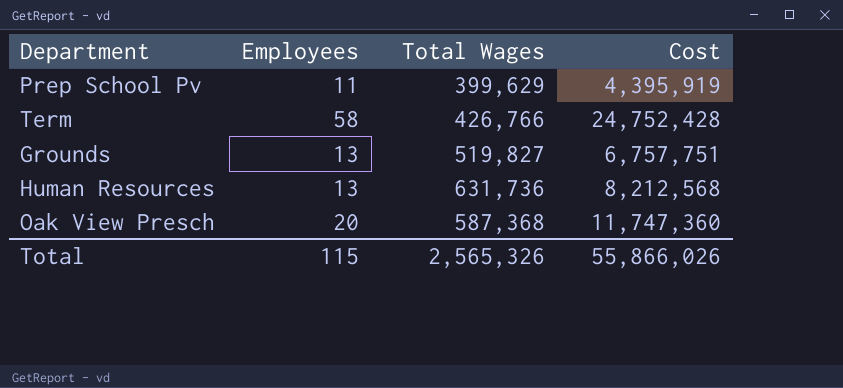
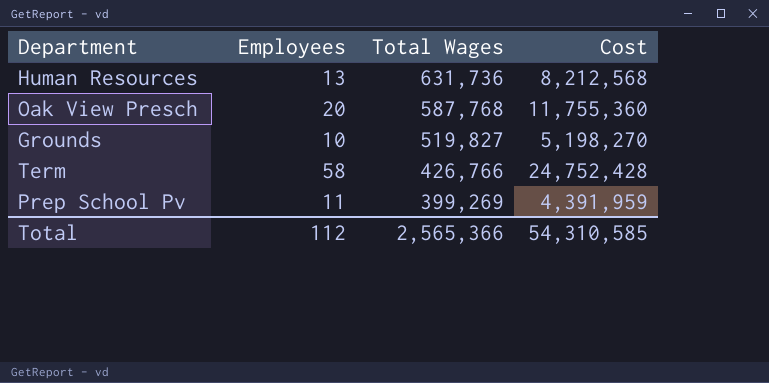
row order: none -> Total Wages descending
Oak View Presch | Total Wages: 587,368 -> 587,768
Oak View Presch | Cost: 11,747,360 -> 11,755,360
Grounds | Employees: 13 -> 10
Grounds | Cost: 6,757,751 -> 5,198,270
Prep School Pv | Total Wages: 399,629 -> 399,269
Prep School Pv | Cost: 4,395,919 -> 4,391,959
Total | Employees: 115 -> 112
Total | Total Wages: 2,565,326 -> 2,565,366
Total | Cost: 55,866,026 -> 54,310,585

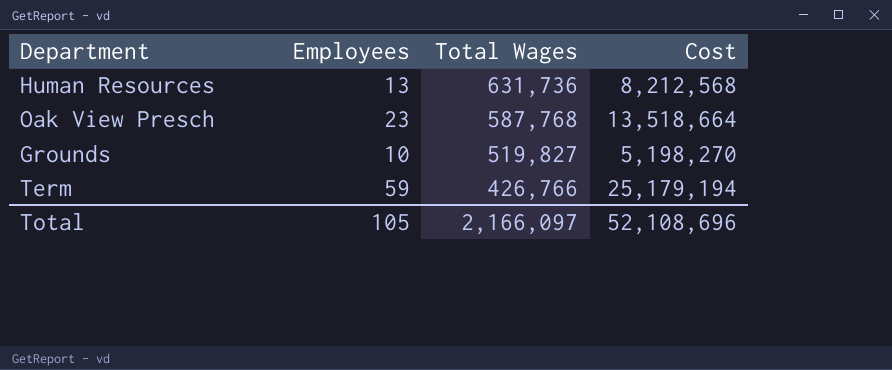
row Prep School Pv: 11 | 399,269 | 4,391,959 -> none
Oak View Presch | Employees: 20 -> 23
Oak View Presch | Cost: 11,755,360 -> 13,518,664
Term | Employees: 58 -> 59
Term | Cost: 24,752,428 -> 25,179,194
Total | Employees: 112 -> 105
Total | Total Wages: 2,565,366 -> 2,166,097
Total | Cost: 54,310,585 -> 52,108,696

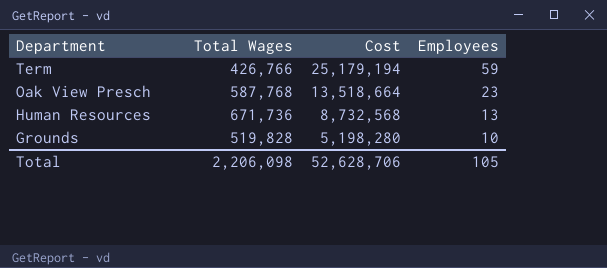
row order: Total Wages descending -> Department descending
column Employees | position: 2 -> 4
Human Resources | Total Wages: 631,736 -> 671,736
Human Resources | Cost: 8,212,568 -> 8,732,568
Grounds | Total Wages: 519,827 -> 519,828
Grounds | Cost: 5,198,270 -> 5,198,280
Total | Total Wages: 2,166,097 -> 2,206,098
Total | Cost: 52,108,696 -> 52,628,706

